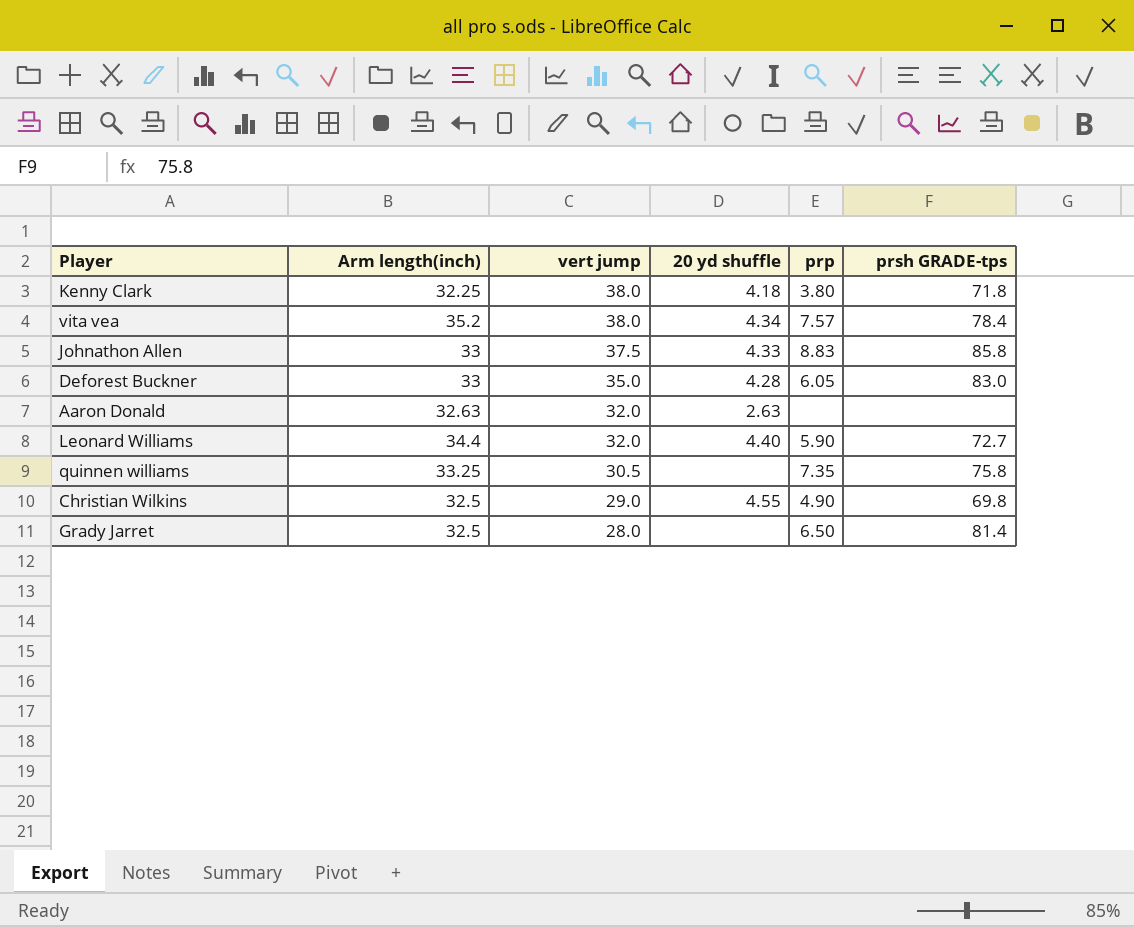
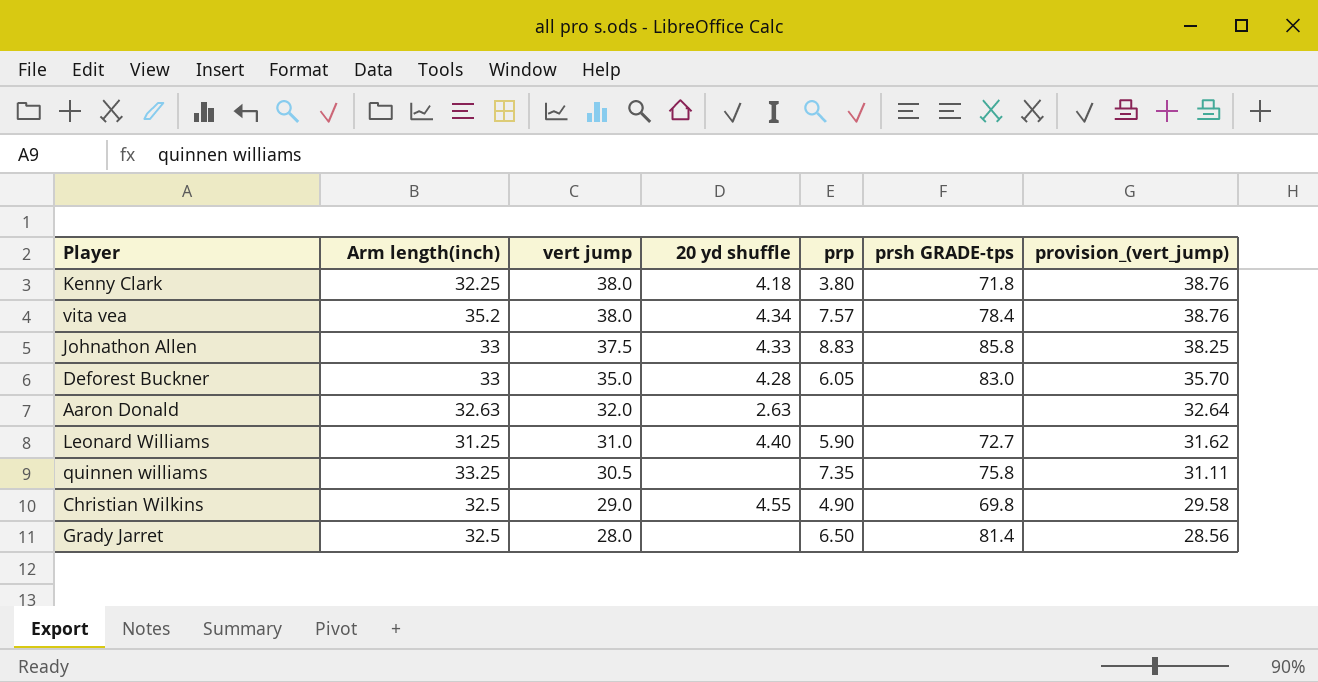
column provision_(vert_jump) | formula: none -> [vert jump] * 1.02
Leonard Williams | Arm length(inch): 34.4 -> 31.25
Leonard Williams | vert jump: 32.0 -> 31.0

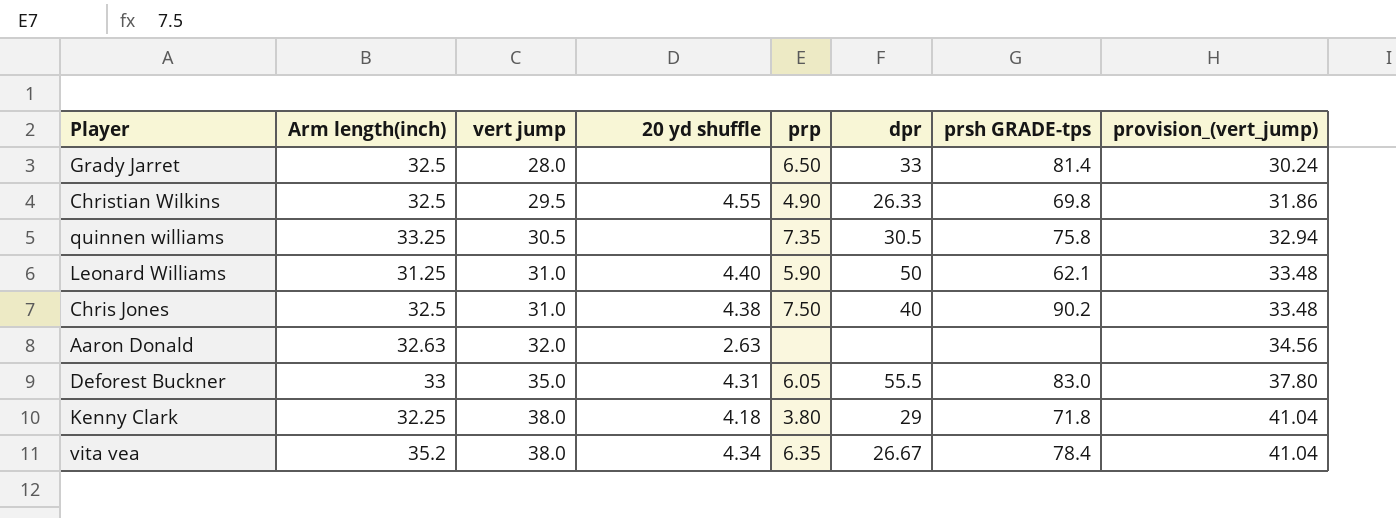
row order: vert jump descending -> vert jump ascending
column dpr | position: none -> 6
column provision_(vert_jump) | formula: [vert jump] * 1.02 -> [vert jump] * 1.08
row Johnathon Allen: 33 | 37.5 | 4.33 | 8.83 | 85.8 | 38.25 -> none
Christian Wilkins | vert jump: 29.0 -> 29.5
Leonard Williams | prsh GRADE-tps: 72.7 -> 62.1
row Chris Jones: none -> 32.5 | 31.0 | 4.38 | 7.50 | 40 | 90.2 | 33.48
Deforest Buckner | 20 yd shuffle: 4.28 -> 4.31
vita vea | prp: 7.57 -> 6.35

